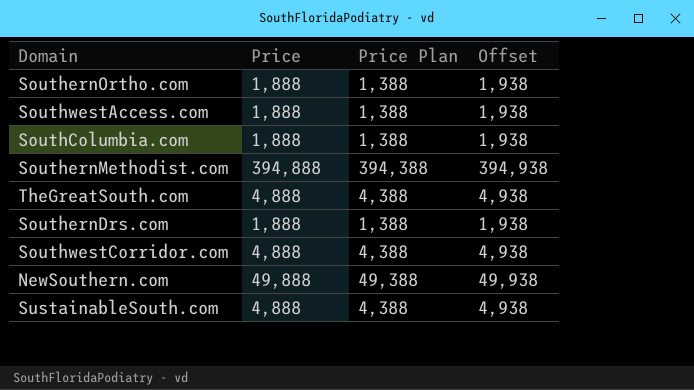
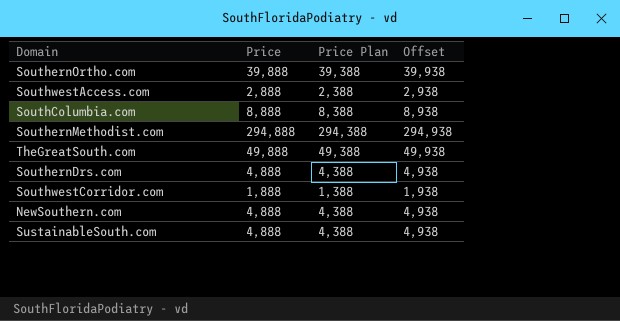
SouthernOrtho.com | Price: 1,888 -> 39,888
SouthernOrtho.com | Price Plan: 1,388 -> 39,388
SouthernOrtho.com | Offset: 1,938 -> 39,938
SouthwestAccess.com | Price: 1,888 -> 2,888
SouthwestAccess.com | Price Plan: 1,388 -> 2,388
SouthwestAccess.com | Offset: 1,938 -> 2,938
SouthColumbia.com | Price: 1,888 -> 8,888
SouthColumbia.com | Price Plan: 1,388 -> 8,388
SouthColumbia.com | Offset: 1,938 -> 8,938
SouthernMethodist.com | Price: 394,888 -> 294,888
SouthernMethodist.com | Price Plan: 394,388 -> 294,388
SouthernMethodist.com | Offset: 394,938 -> 294,938
TheGreatSouth.com | Price: 4,888 -> 49,888
TheGreatSouth.com | Price Plan: 4,388 -> 49,388
TheGreatSouth.com | Offset: 4,938 -> 49,938
SouthernDrs.com | Price: 1,888 -> 4,888
SouthernDrs.com | Price Plan: 1,388 -> 4,388
SouthernDrs.com | Offset: 1,938 -> 4,938
SouthwestCorridor.com | Price: 4,888 -> 1,888
SouthwestCorridor.com | Price Plan: 4,388 -> 1,388
SouthwestCorridor.com | Offset: 4,938 -> 1,938
NewSouthern.com | Price: 49,888 -> 4,888
NewSouthern.com | Price Plan: 49,388 -> 4,388
NewSouthern.com | Offset: 49,938 -> 4,938

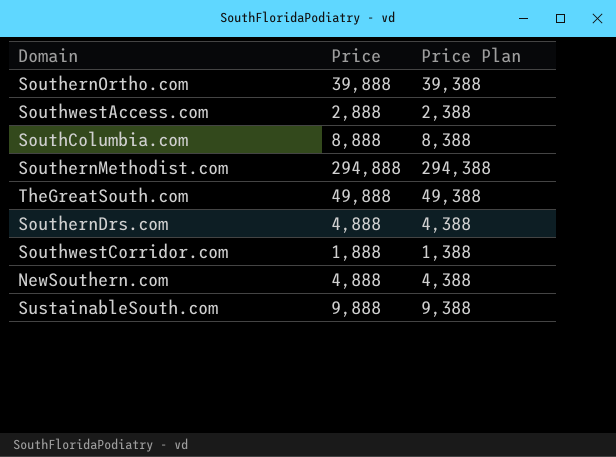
column Offset | formula: [Price] + 50 -> none
SustainableSouth.com | Price: 4,888 -> 9,888
SustainableSouth.com | Price Plan: 4,388 -> 9,388

